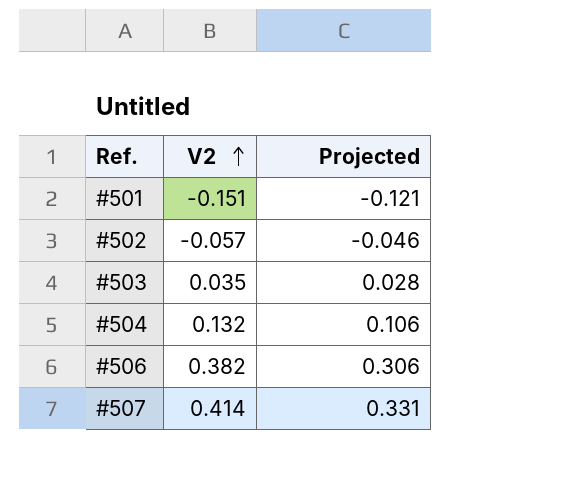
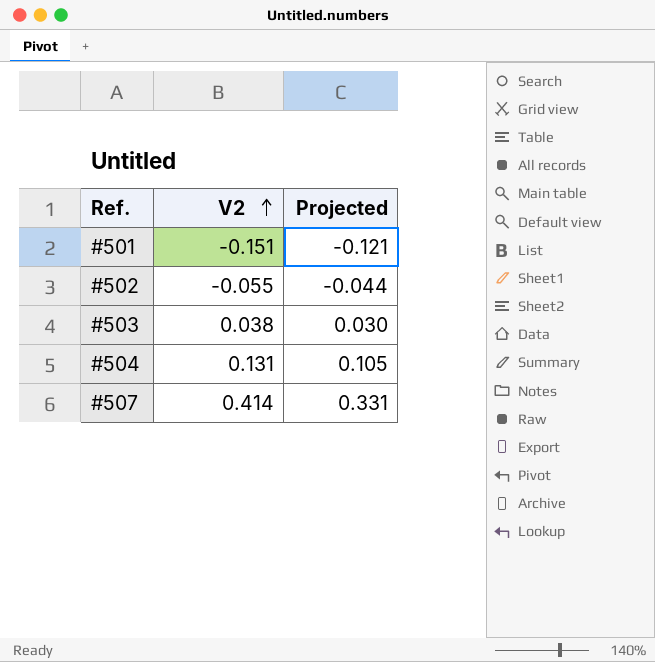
row #506: 0.382 | 0.306 -> none
#502 | V2: -0.057 -> -0.055
#502 | Projected: -0.046 -> -0.044
#503 | V2: 0.035 -> 0.038
#503 | Projected: 0.028 -> 0.030
#504 | V2: 0.132 -> 0.131
#504 | Projected: 0.106 -> 0.105

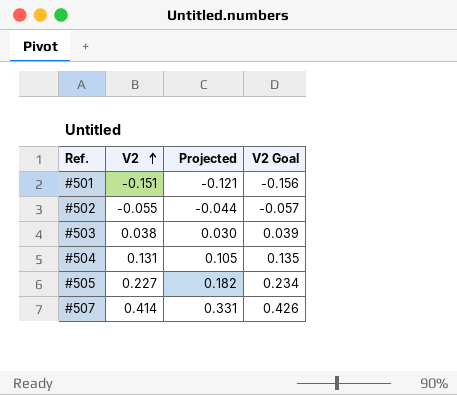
column V2 Goal | formula: none -> [V2] * 1.03
row #505: none -> 0.227 | 0.182 | 0.234

